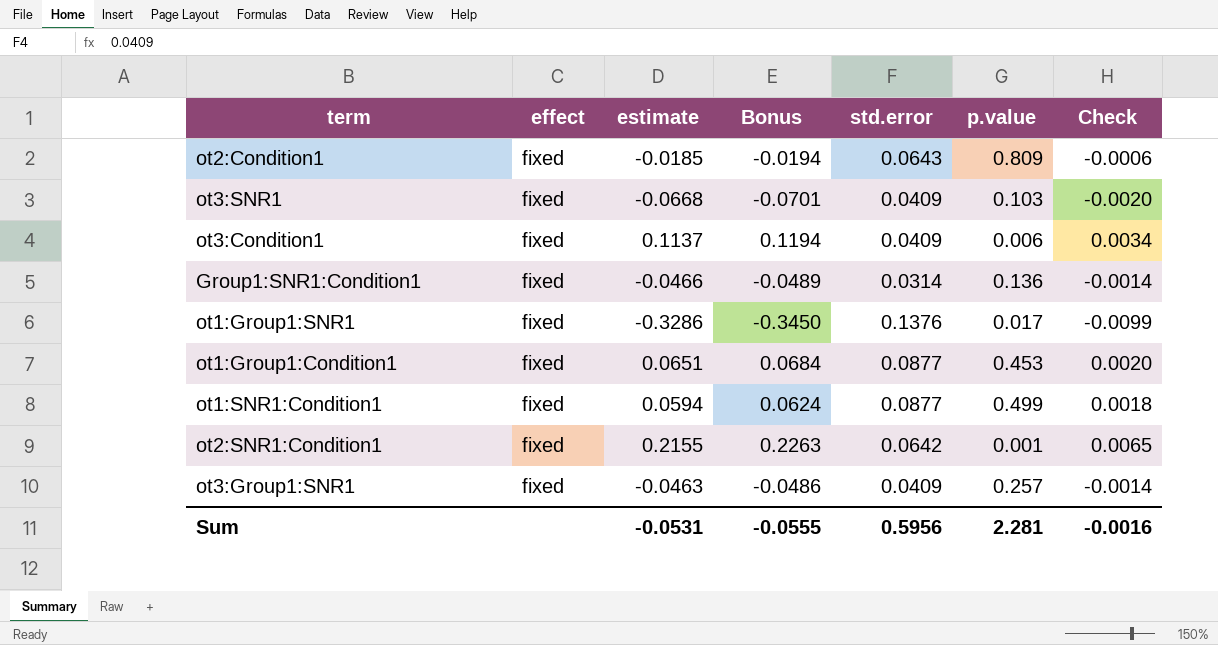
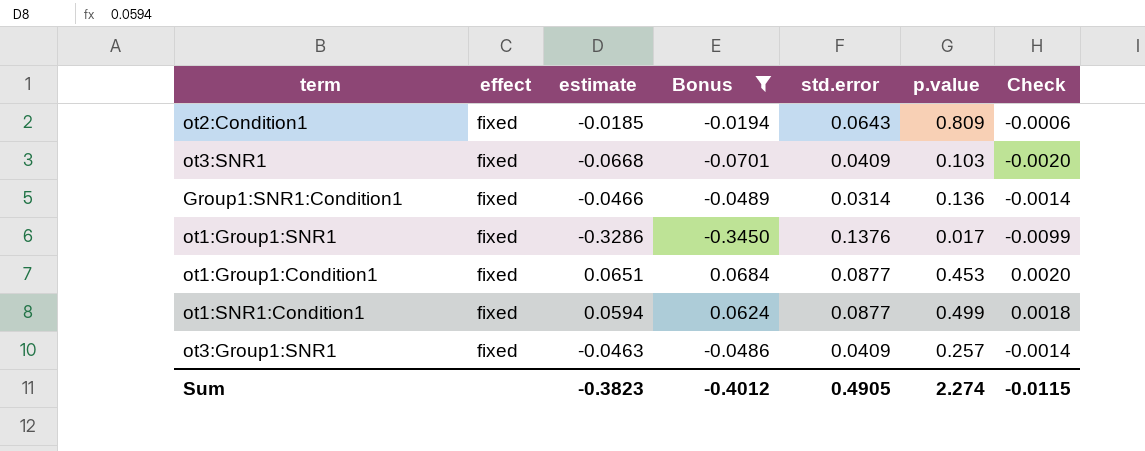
filter: none -> Bonus <= 0.0684
Sum | estimate: -0.0531 -> -0.3823
Sum | Bonus: -0.0555 -> -0.4012
Sum | std.error: 0.5956 -> 0.4905
Sum | p.value: 2.281 -> 2.274
Sum | Check: -0.0016 -> -0.0115

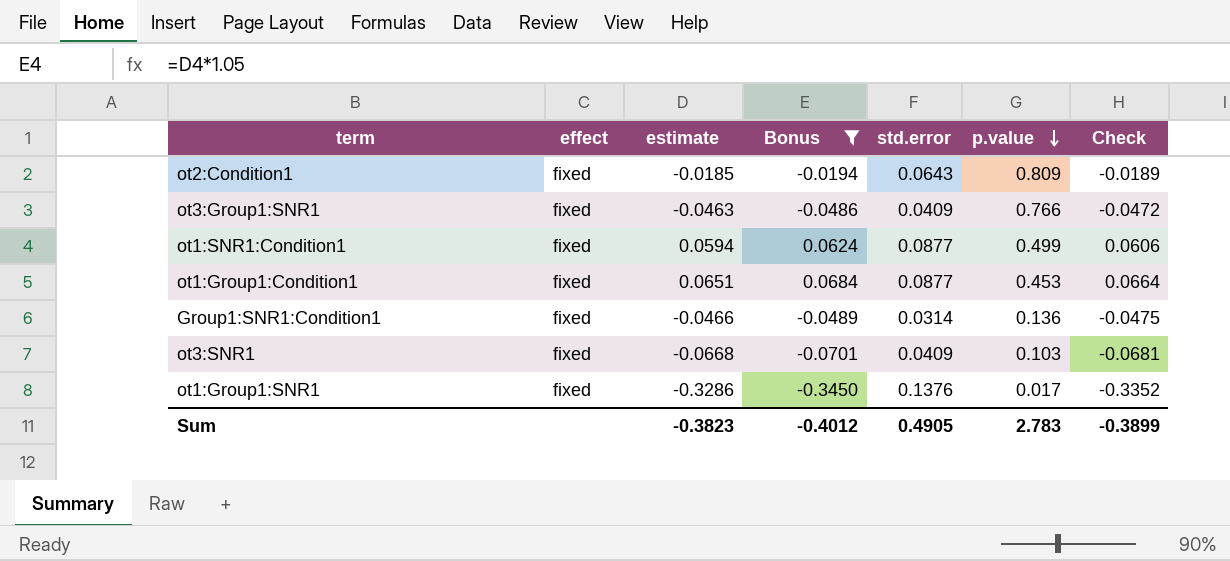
row order: none -> p.value descending
column Check | formula: [estimate] * 0.03 -> [estimate] * 1.02
ot3:Group1:SNR1 | p.value: 0.257 -> 0.766
Sum | p.value: 2.274 -> 2.783
Sum | Check: -0.0115 -> -0.3899

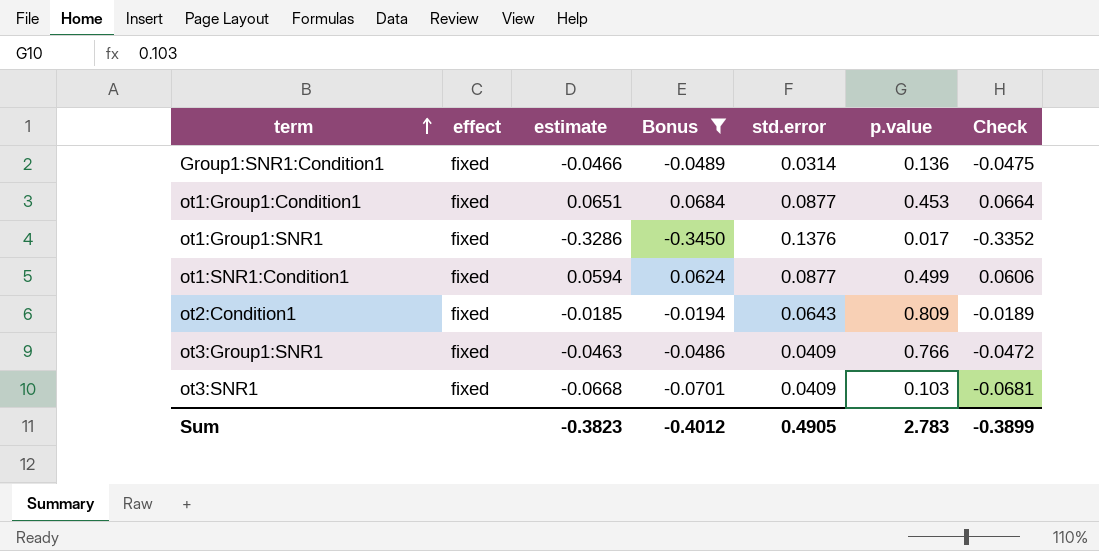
row order: p.value descending -> term ascending

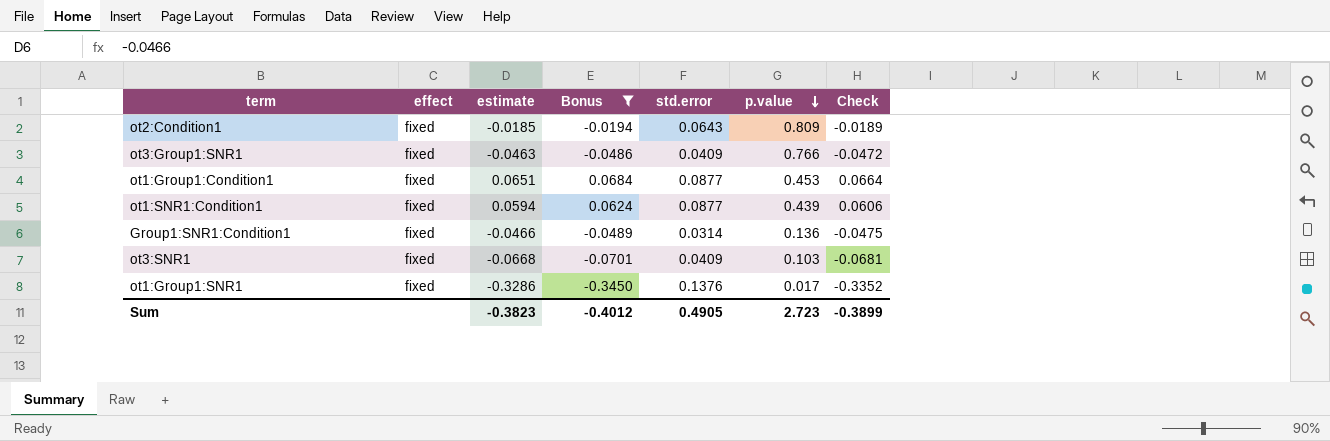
row order: term ascending -> p.value descending
ot1:SNR1:Condition1 | p.value: 0.499 -> 0.439
Sum | p.value: 2.783 -> 2.723

